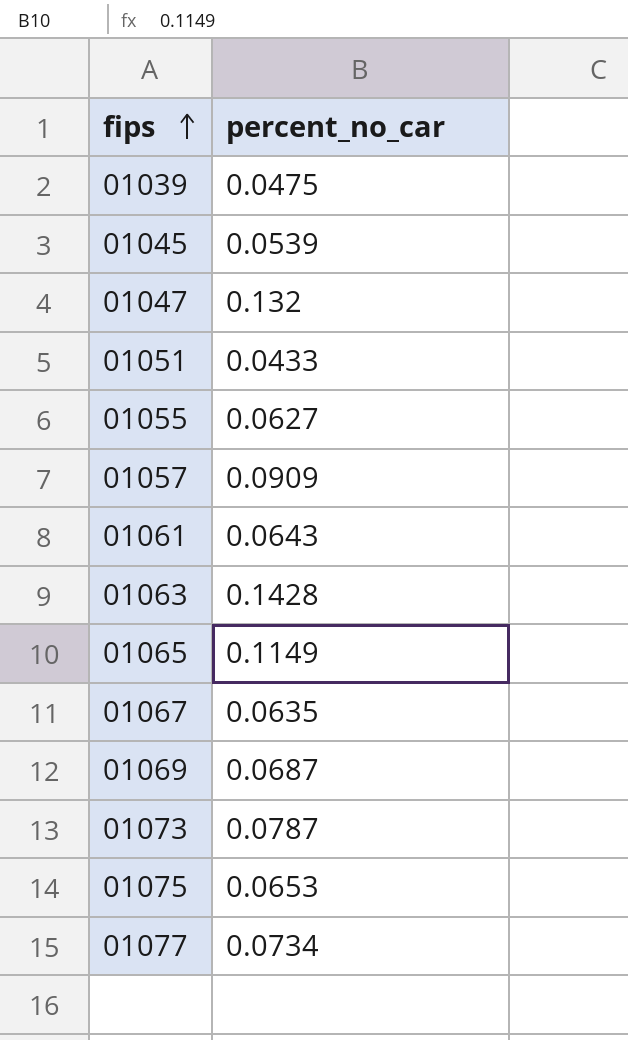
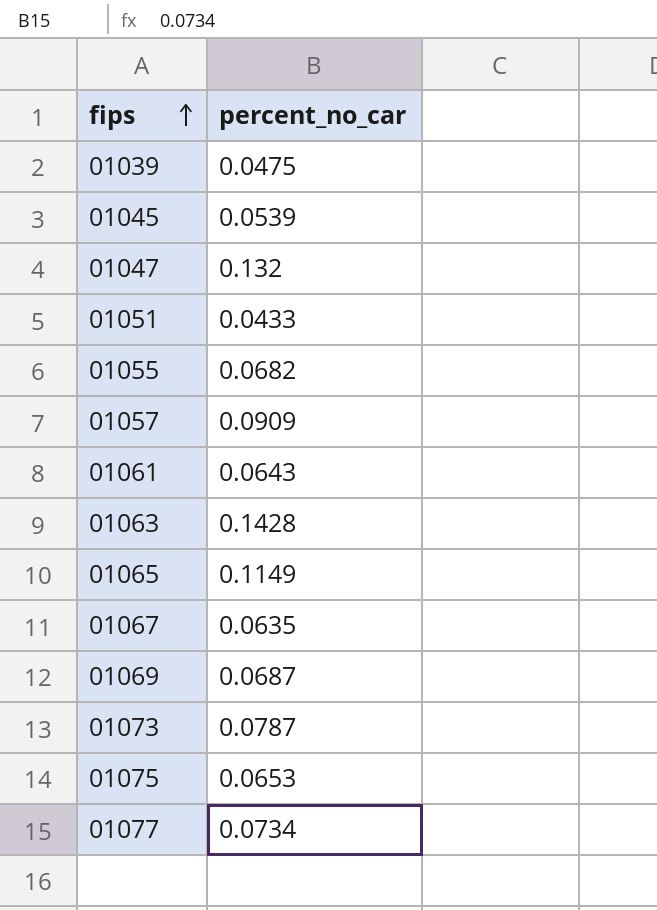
01055 | percent_no_car: 0.0627 -> 0.0682

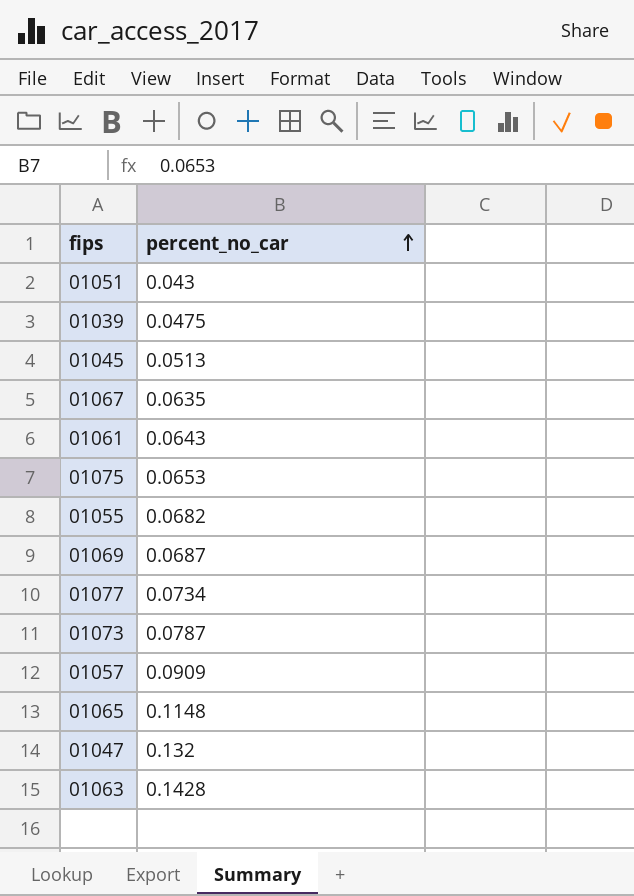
row order: fips ascending -> percent_no_car ascending
01051 | percent_no_car: 0.0433 -> 0.043
01045 | percent_no_car: 0.0539 -> 0.0513
01065 | percent_no_car: 0.1149 -> 0.1148

